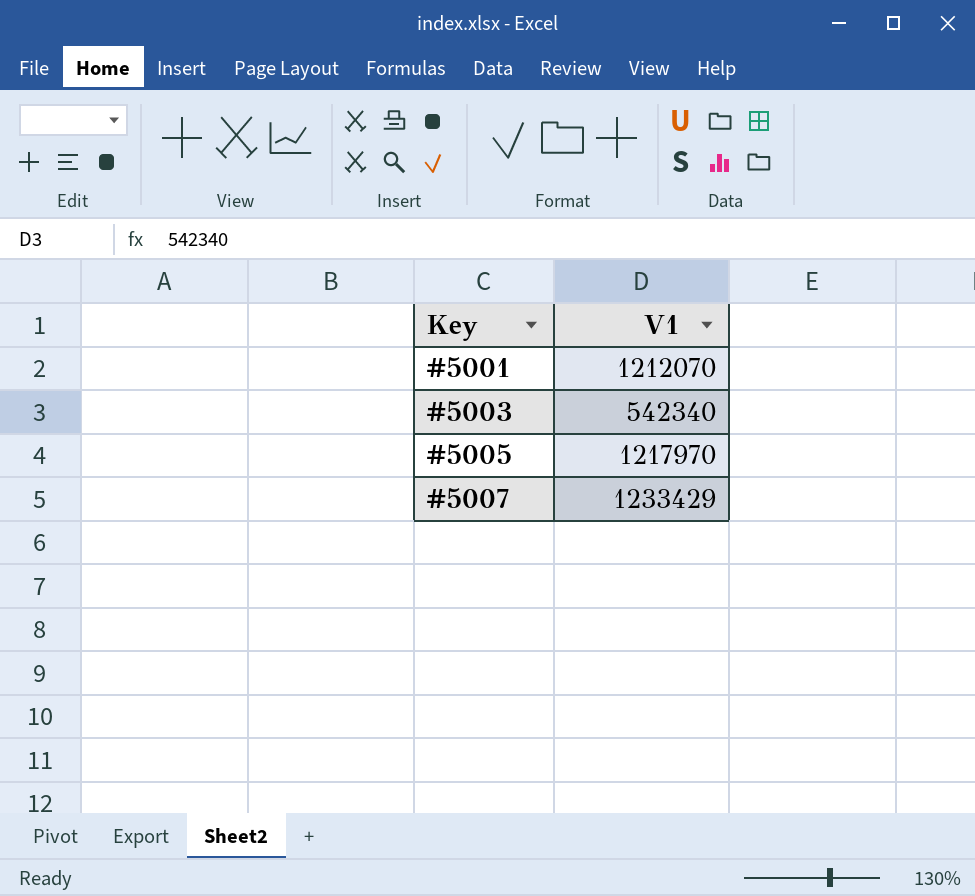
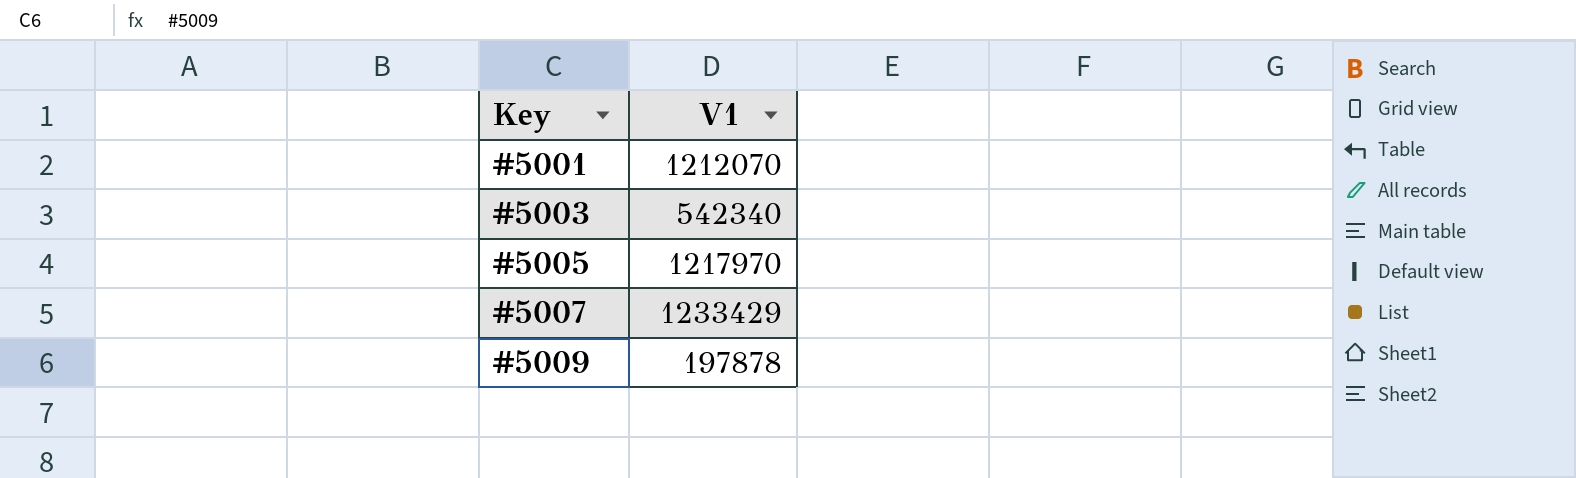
row #5009: none -> 197878

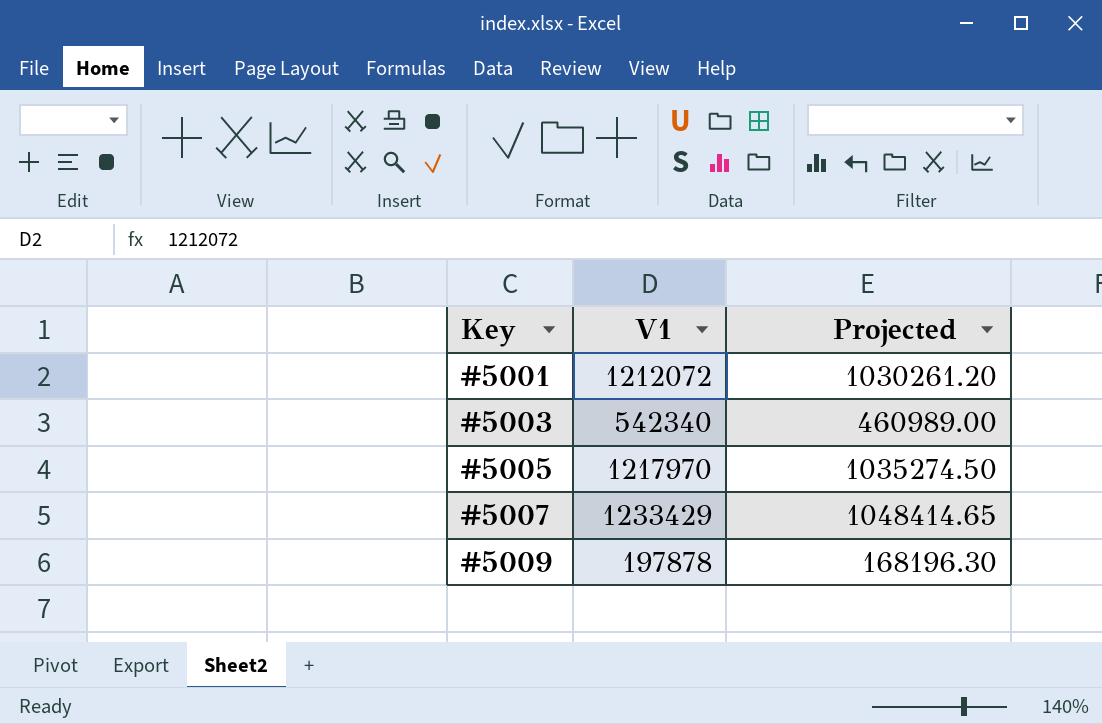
column Projected | formula: none -> [V1] * 0.85
#5001 | V1: 1212070 -> 1212072

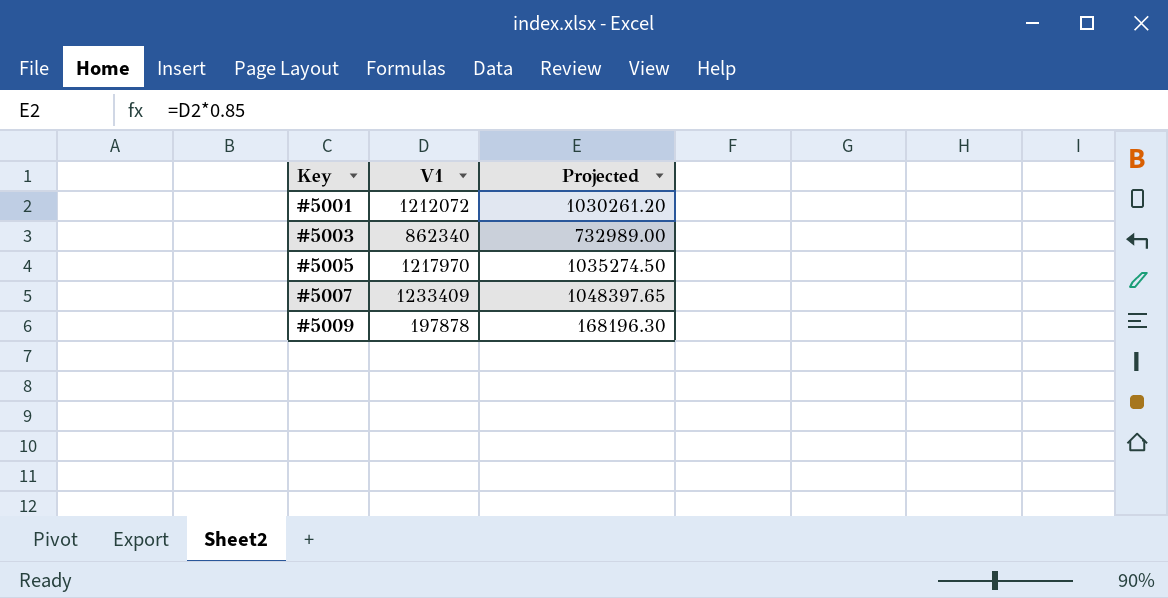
#5003 | V1: 542340 -> 862340
#5003 | Projected: 460989.00 -> 732989.00
#5007 | V1: 1233429 -> 1233409
#5007 | Projected: 1048414.65 -> 1048397.65

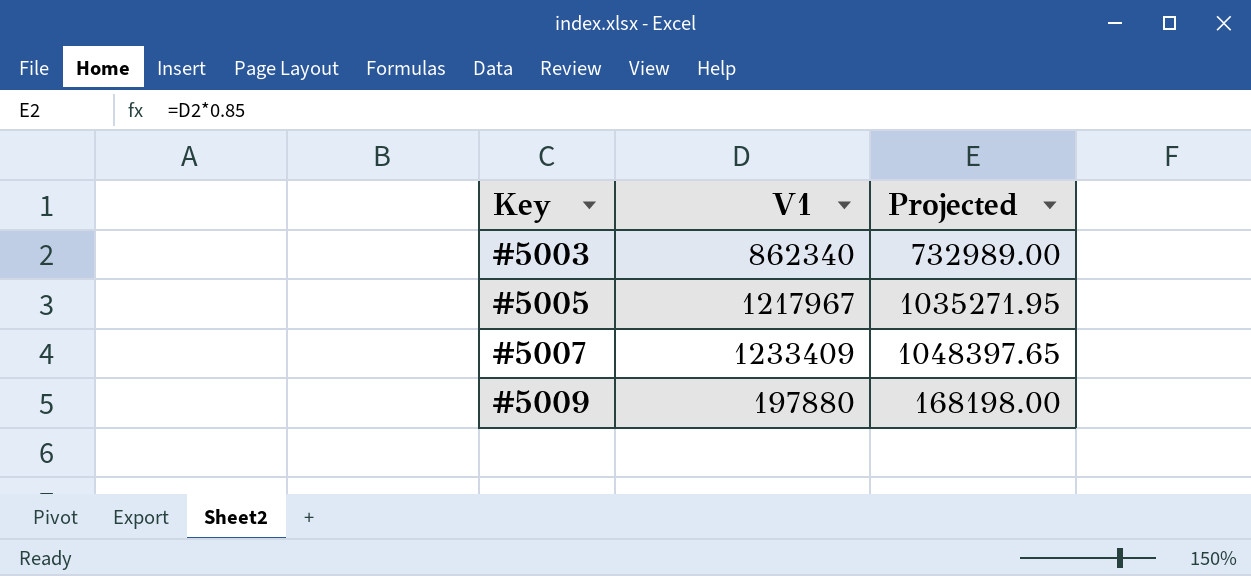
row #5001: 1212072 | 1030261.20 -> none
#5005 | V1: 1217970 -> 1217967
#5005 | Projected: 1035274.50 -> 1035271.95
#5009 | V1: 197878 -> 197880
#5009 | Projected: 168196.30 -> 168198.00

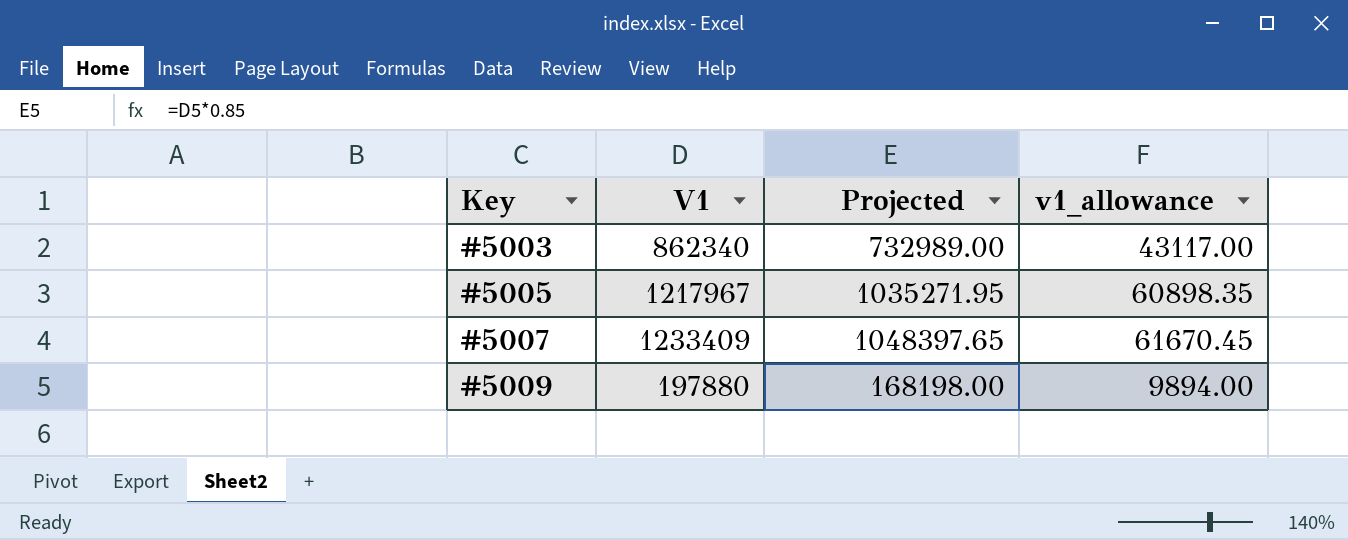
column v1_allowance | formula: none -> [V1] * 0.05

